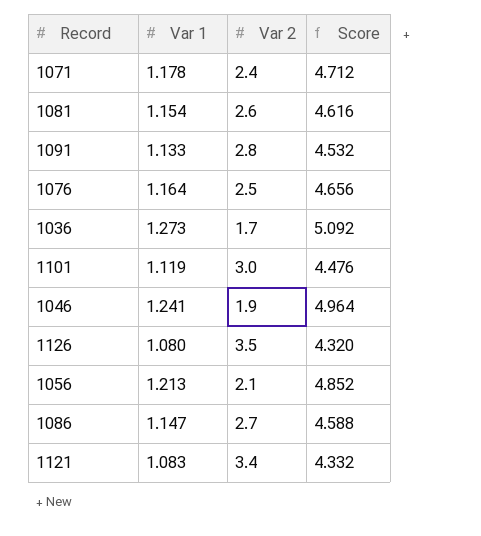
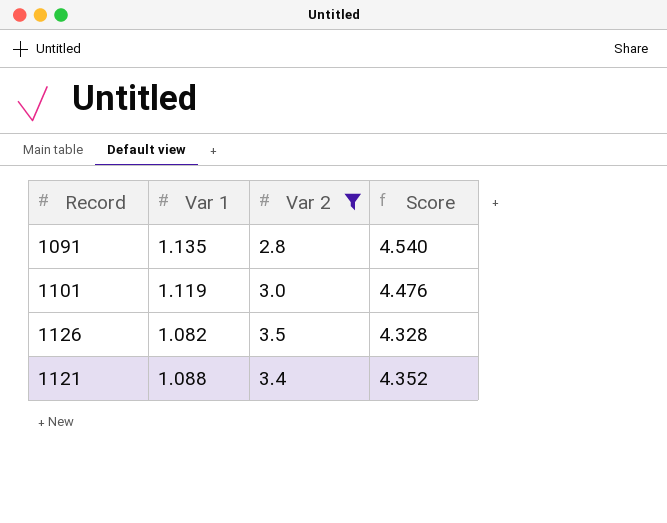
filter: none -> Var 2 >= 2.8
1091 | Var 1: 1.133 -> 1.135
1091 | Score: 4.532 -> 4.540
1126 | Var 1: 1.080 -> 1.082
1126 | Score: 4.320 -> 4.328
1121 | Var 1: 1.083 -> 1.088
1121 | Score: 4.332 -> 4.352

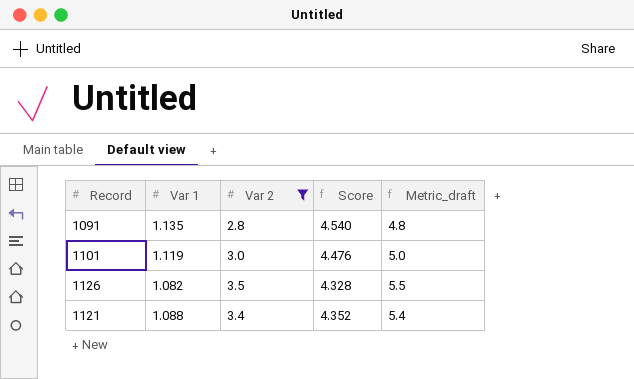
column Metric_draft | formula: none -> [Var 2] + 2

